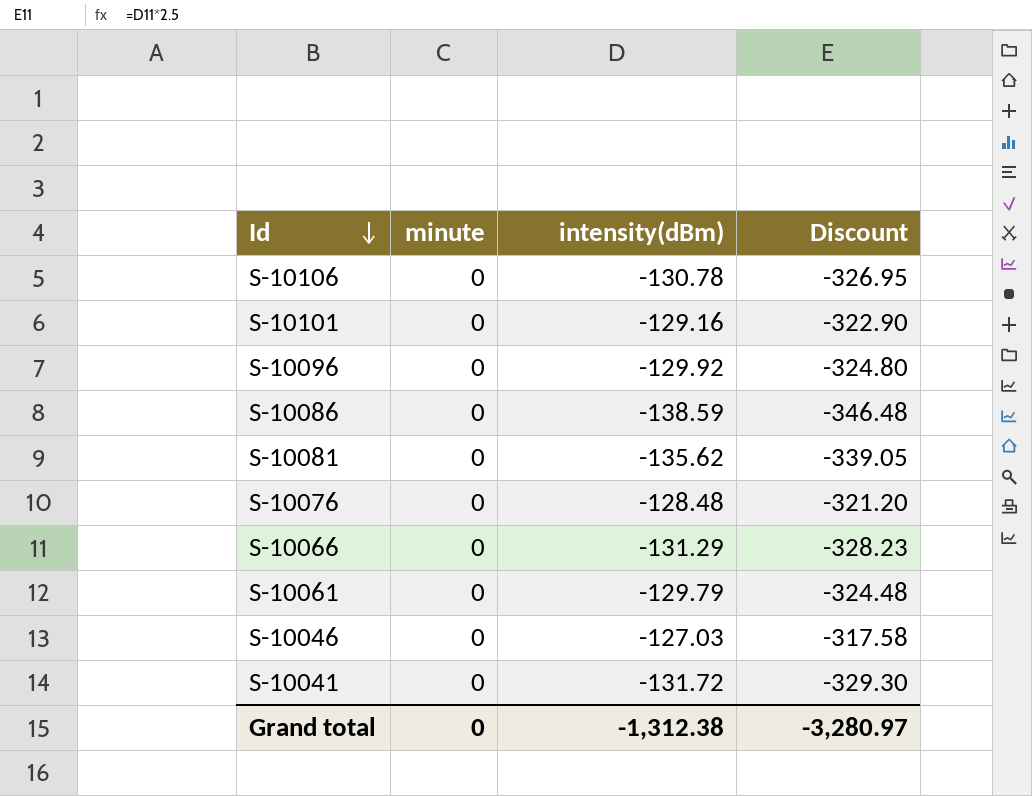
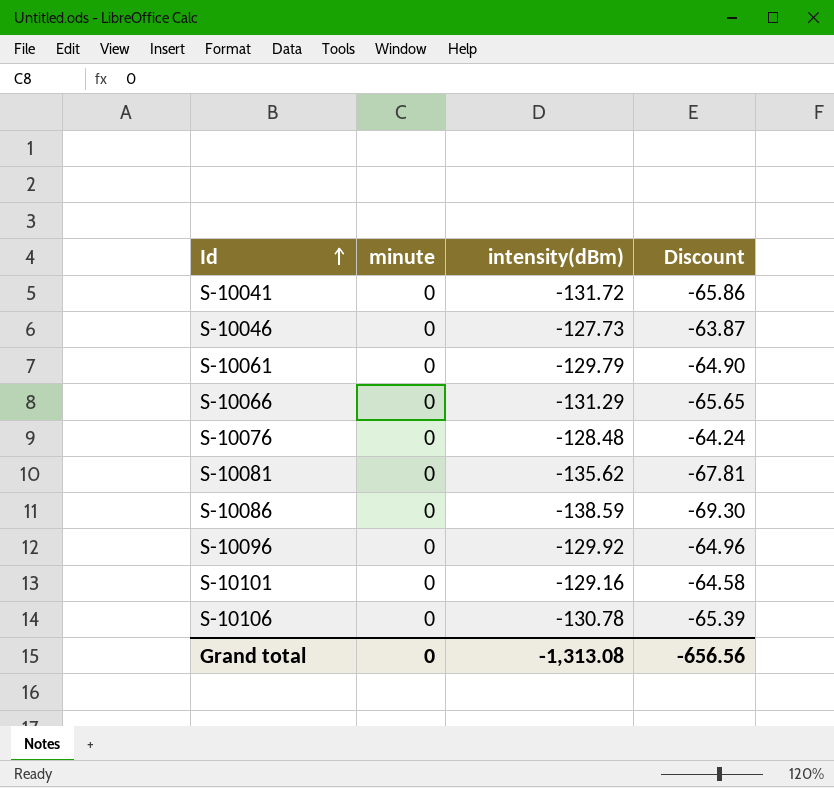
row order: Id descending -> Id ascending
column Discount | formula: [intensity(dBm)] * 2.5 -> [intensity(dBm)] * 0.5
S-10046 | intensity(dBm): -127.03 -> -127.73
Grand total | intensity(dBm): -1,312.38 -> -1,313.08
Grand total | Discount: -3,280.97 -> -656.56

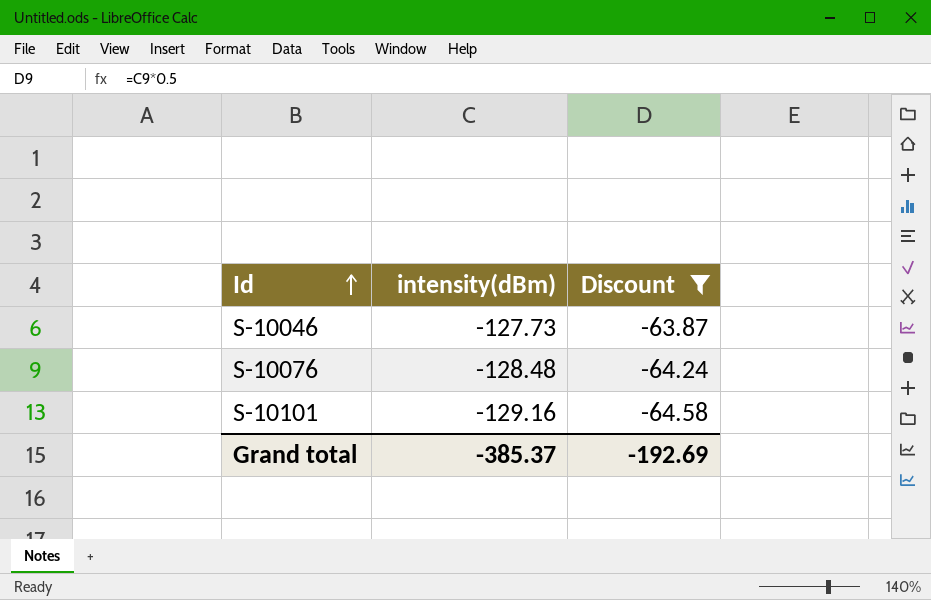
filter: none -> Discount >= -64.58
column minute | position: 2 -> none
Grand total | intensity(dBm): -1,313.08 -> -385.37
Grand total | Discount: -656.56 -> -192.69

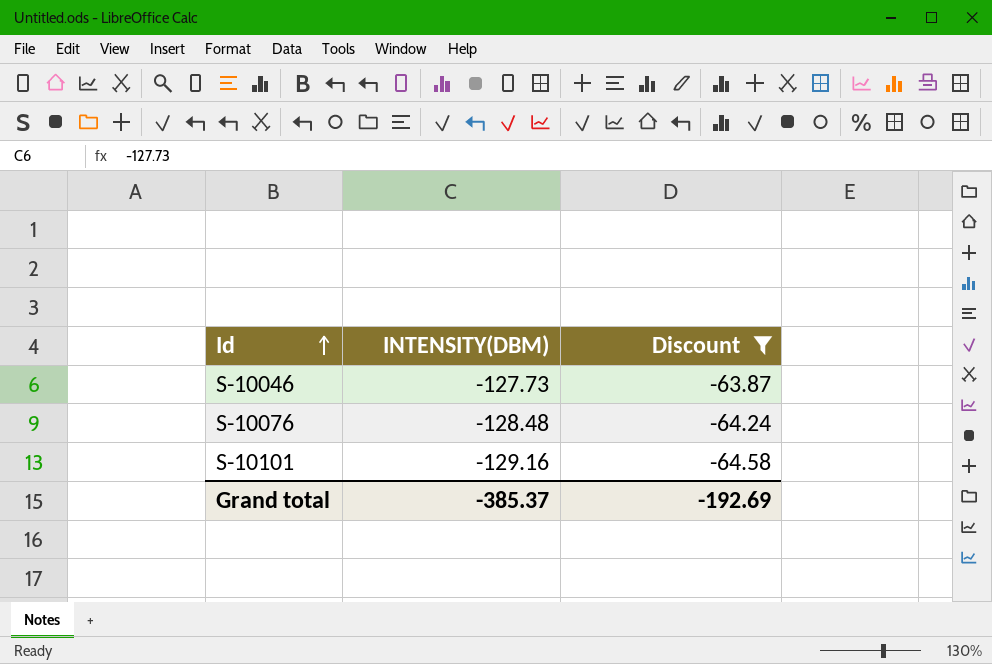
column name: intensity(dBm) -> INTENSITY(DBM)

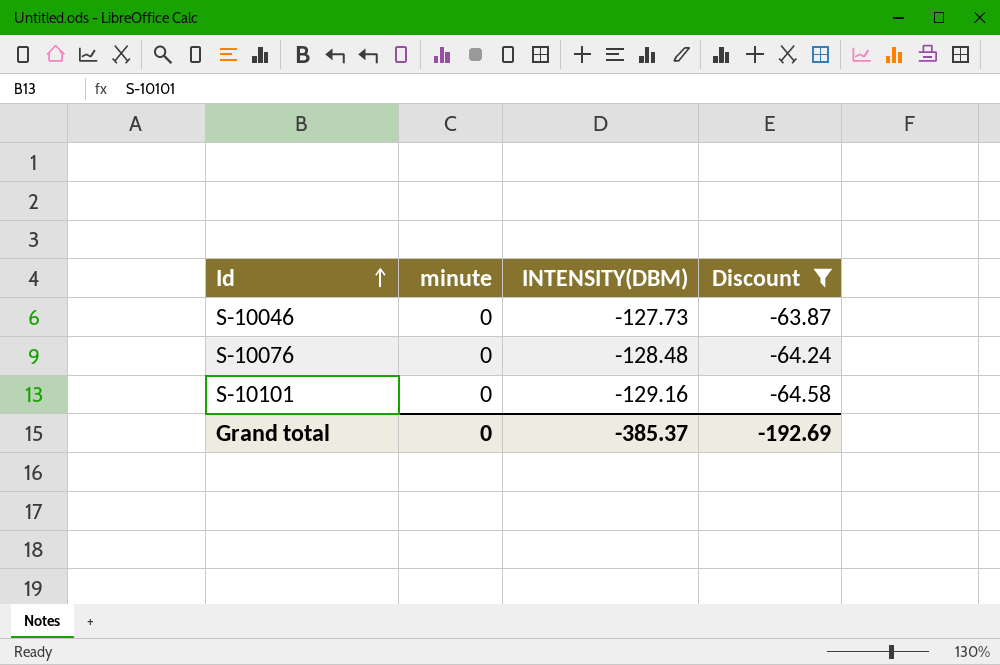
column minute | position: none -> 2

